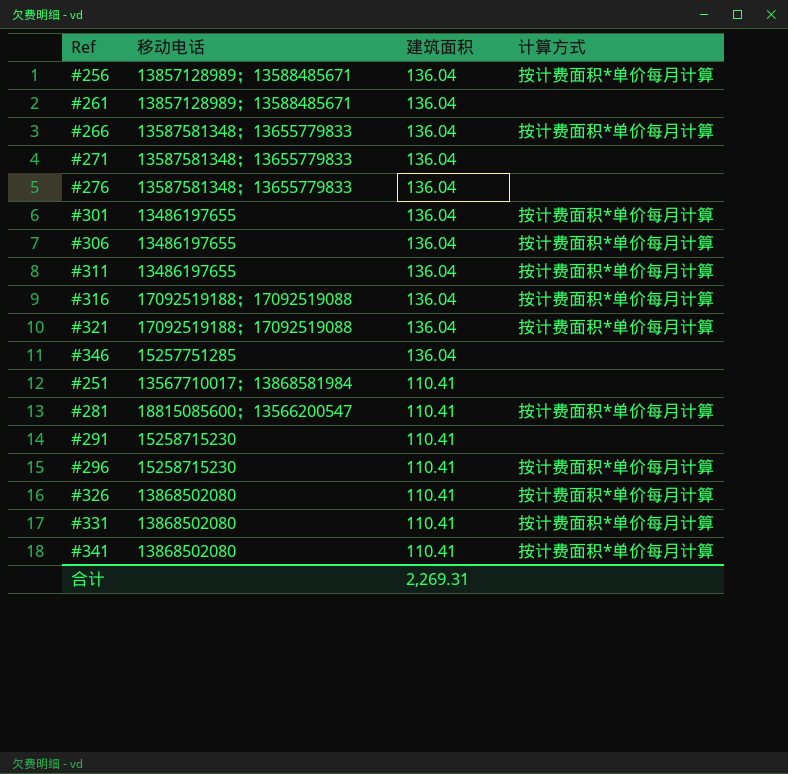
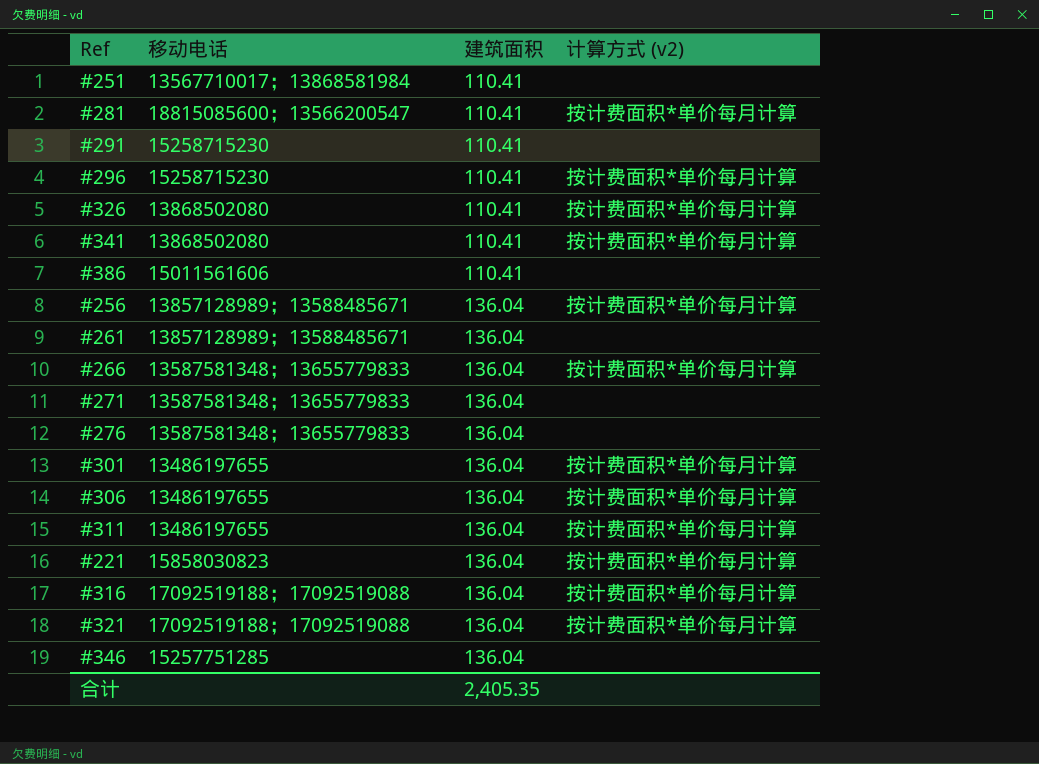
row order: 建筑面积 descending -> 建筑面积 ascending
column name: 计算方式 -> 计算方式 (v2)
row #331: 13868502080 | 110.41 | 按计费面积*单价每月计算 -> none
row #386: none -> 15011561606 | 110.41 | none
row #221: none -> 15858030823 | 136.04 | 按计费面积*单价每月计算
合计 | 建筑面积: 2,269.31 -> 2,405.35

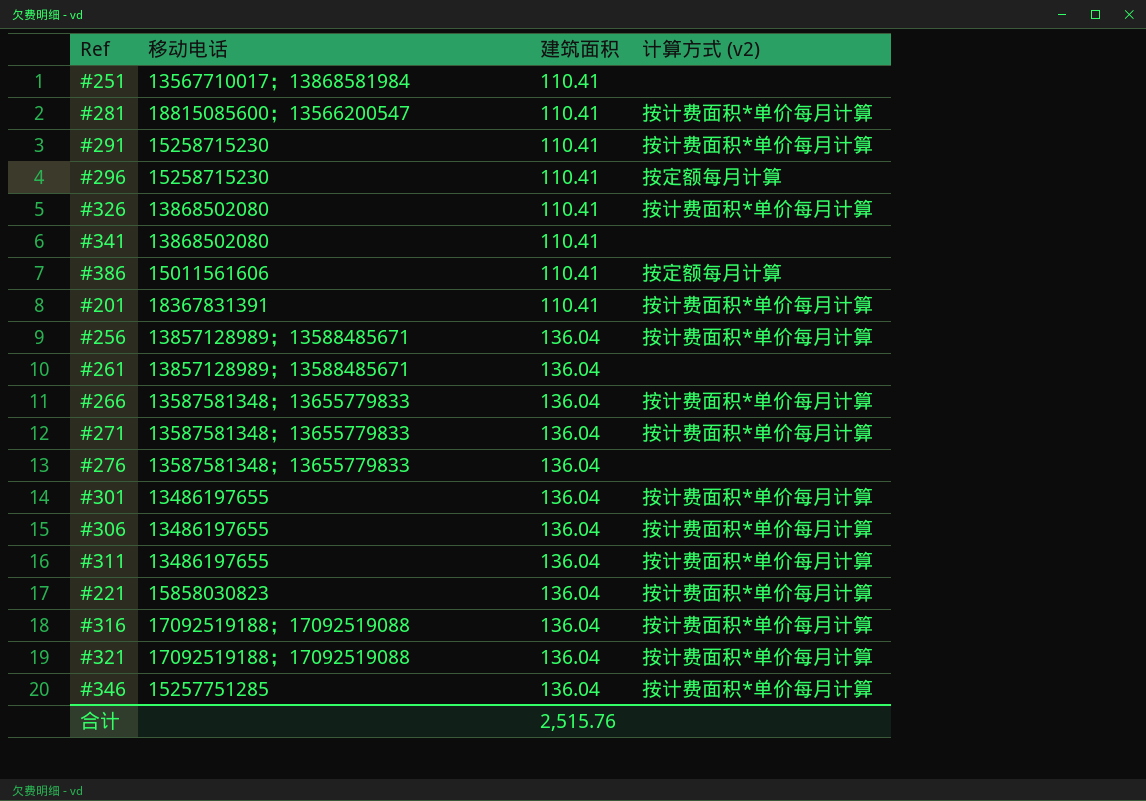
#291 | 计算方式 (v2): none -> 按计费面积*单价每月计算
#296 | 计算方式 (v2): 按计费面积*单价每月计算 -> 按定额每月计算
#341 | 计算方式 (v2): 按计费面积*单价每月计算 -> none
#386 | 计算方式 (v2): none -> 按定额每月计算
row #201: none -> 18367831391 | 110.41 | 按计费面积*单价每月计算
#271 | 计算方式 (v2): none -> 按计费面积*单价每月计算
#346 | 计算方式 (v2): none -> 按计费面积*单价每月计算
合计 | 建筑面积: 2,405.35 -> 2,515.76

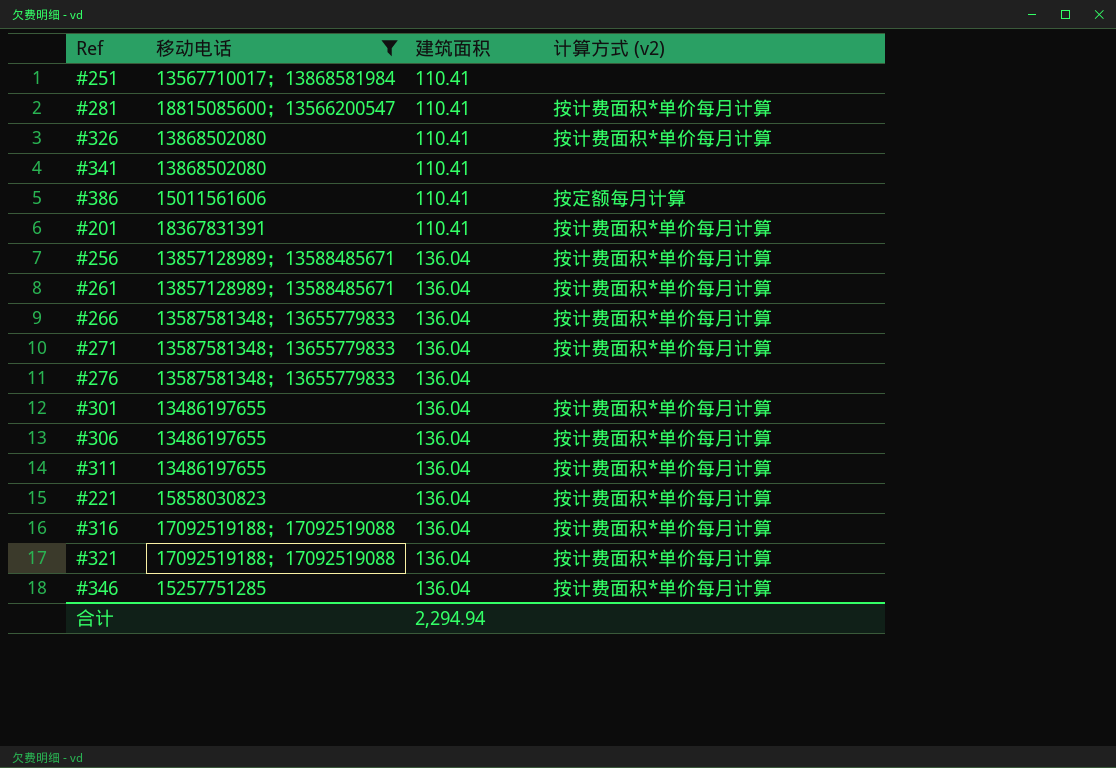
filter: none -> 移动电话 != 15258715230
#261 | 计算方式 (v2): none -> 按计费面积*单价每月计算
合计 | 建筑面积: 2,515.76 -> 2,294.94

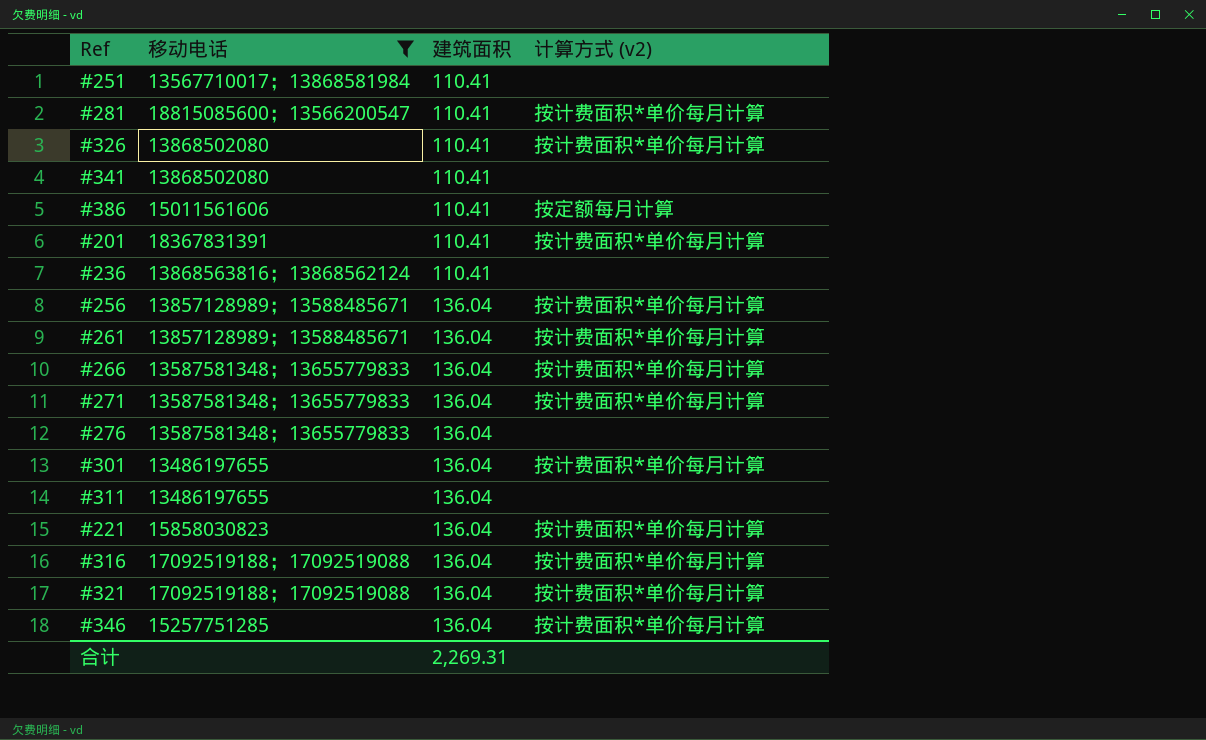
row #306: 13486197655 | 136.04 | 按计费面积*单价每月计算 -> none
row #236: none -> 13868563816；13868562124 | 110.41 | none
#311 | 计算方式 (v2): 按计费面积*单价每月计算 -> none
合计 | 建筑面积: 2,294.94 -> 2,269.31

